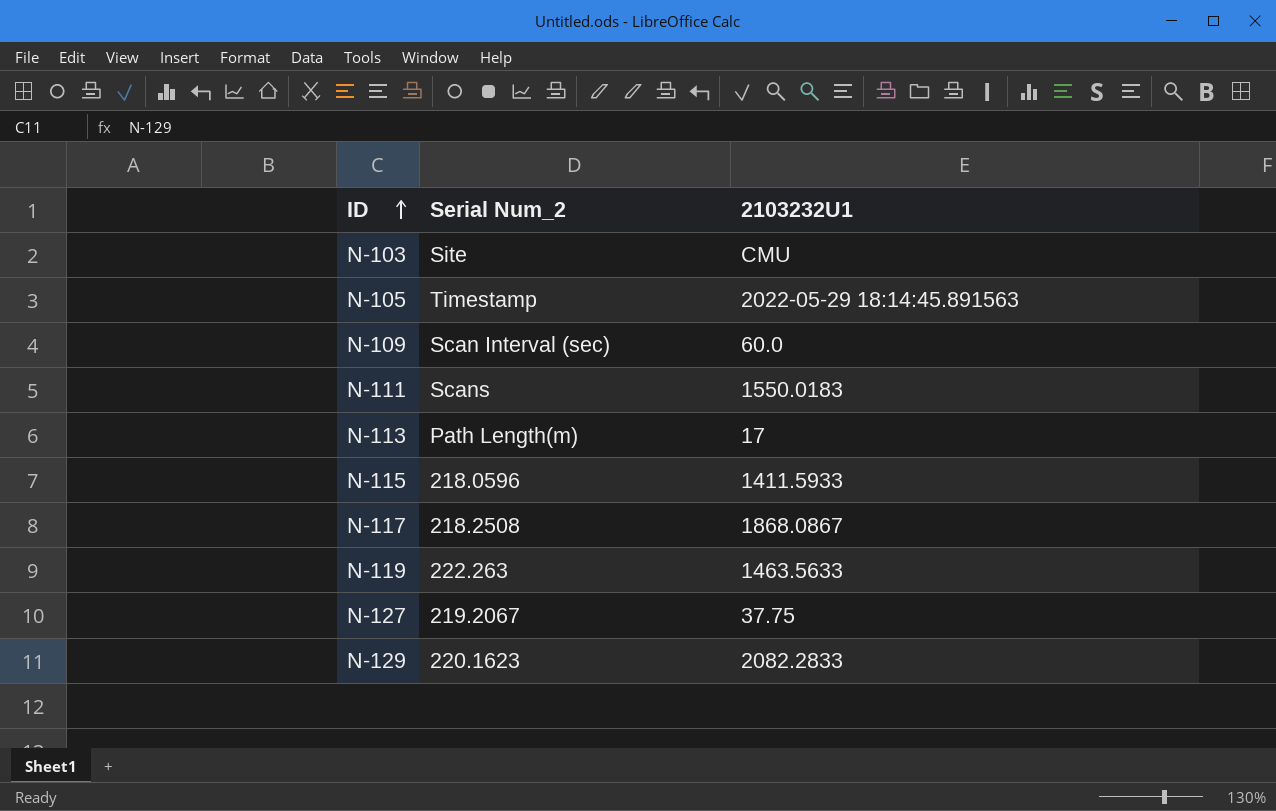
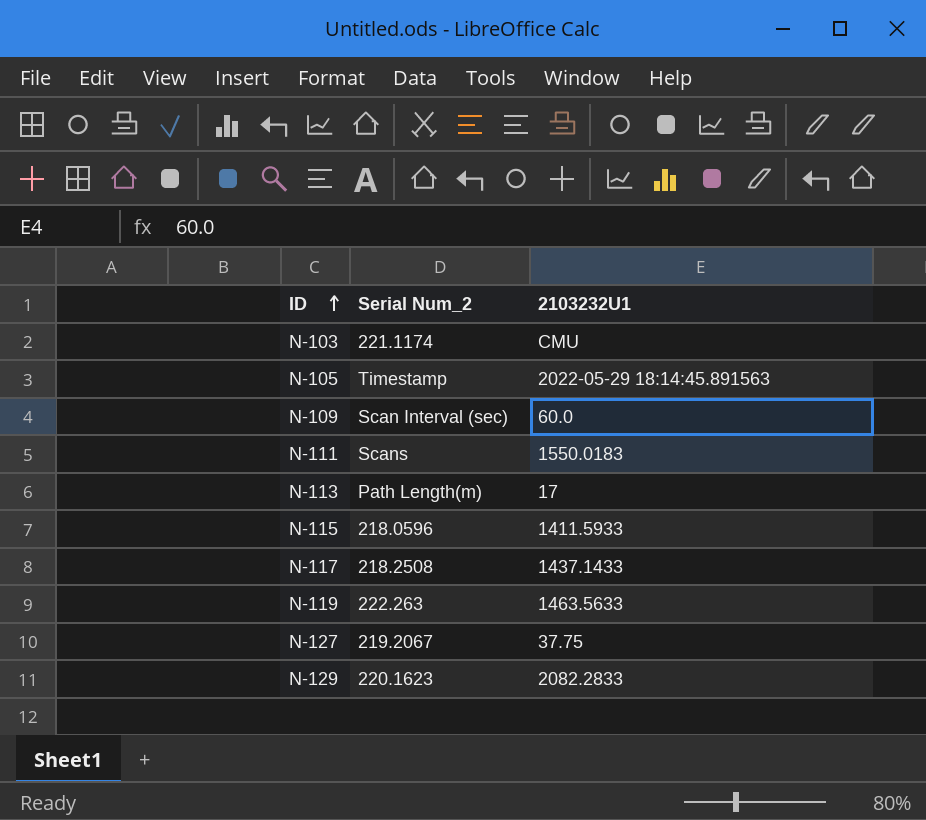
N-103 | Serial Num_2: Site -> 221.1174
N-117 | 2103232U1: 1868.0867 -> 1437.1433

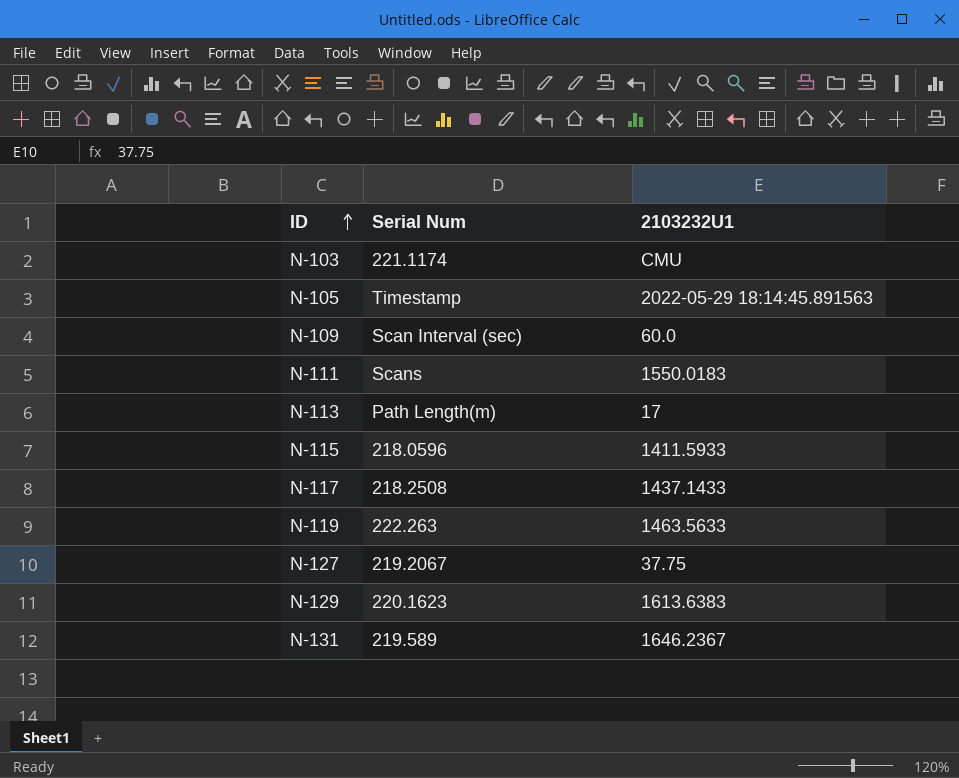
column name: Serial Num_2 -> Serial Num
N-129 | 2103232U1: 2082.2833 -> 1613.6383
row N-131: none -> 219.589 | 1646.2367

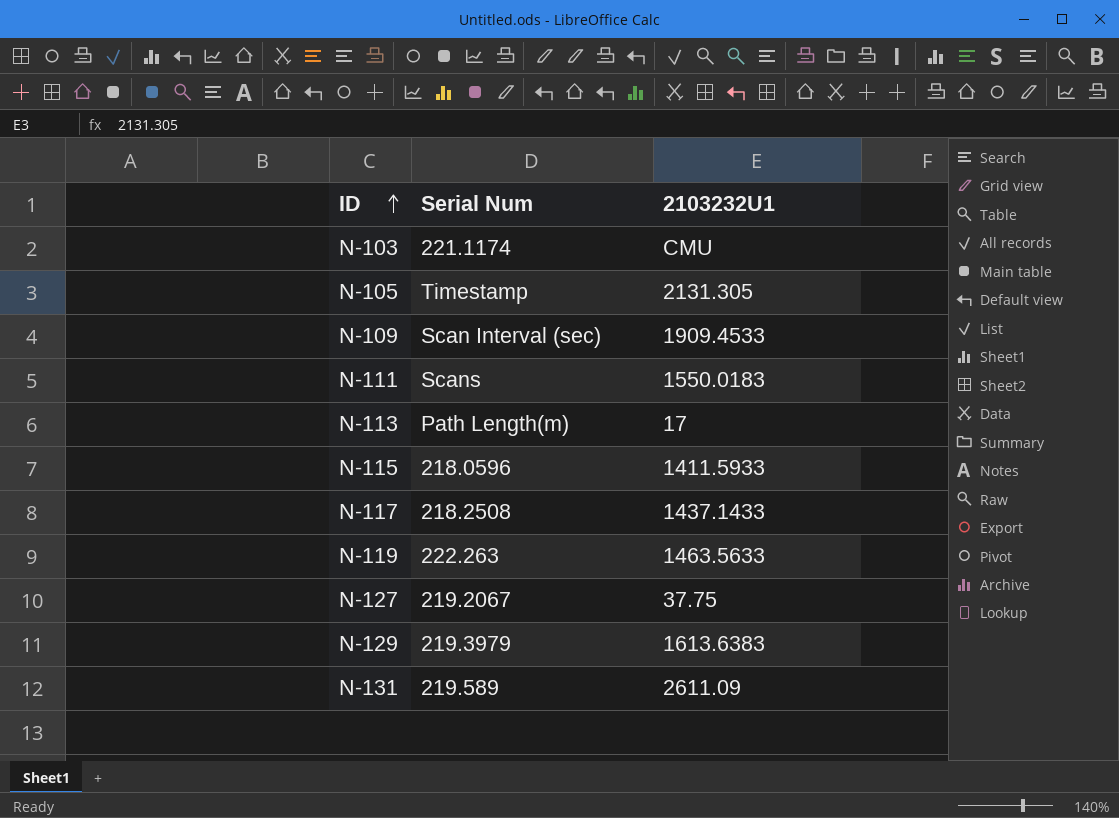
N-105 | 2103232U1: 2022-05-29 18:14:45.891563 -> 2131.305
N-109 | 2103232U1: 60.0 -> 1909.4533
N-129 | Serial Num: 220.1623 -> 219.3979
N-131 | 2103232U1: 1646.2367 -> 2611.09

